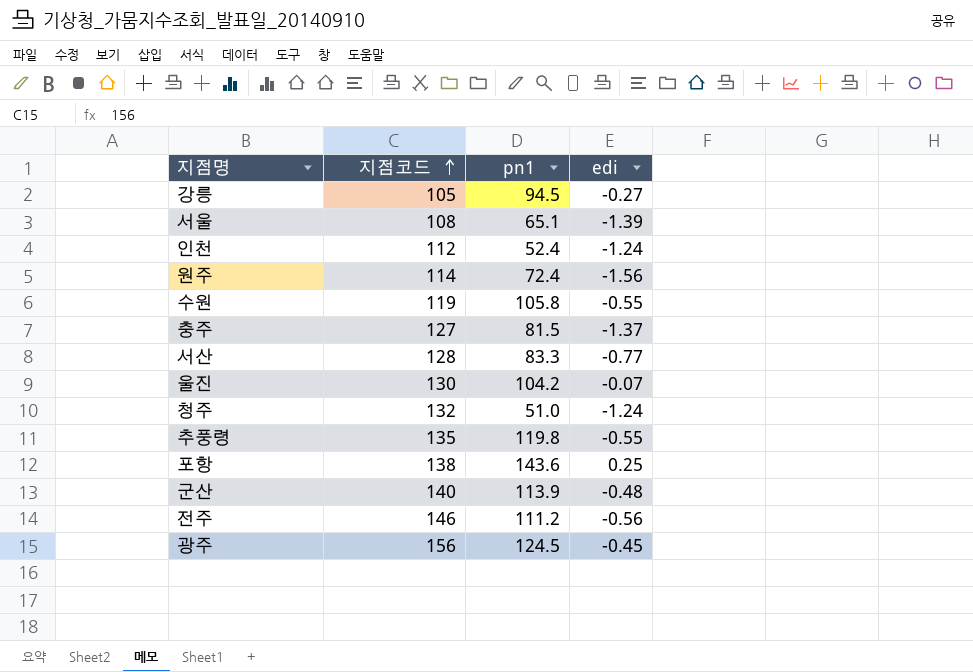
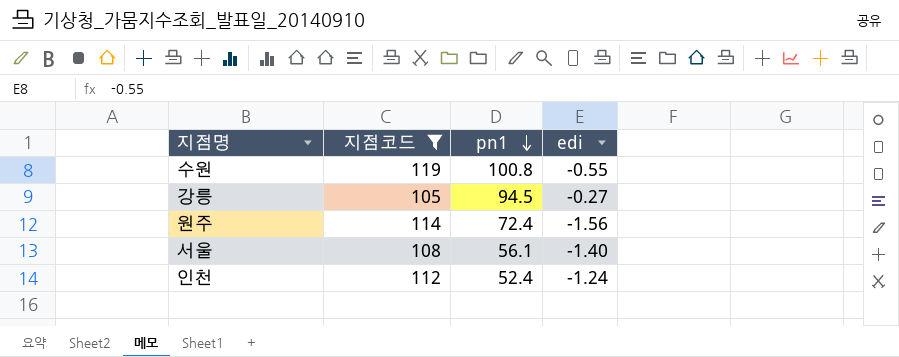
filter: none -> 지점코드 <= 119
row order: 지점코드 ascending -> pn1 descending
수원 | pn1: 105.8 -> 100.8
서울 | pn1: 65.1 -> 56.1
서울 | edi: -1.39 -> -1.40

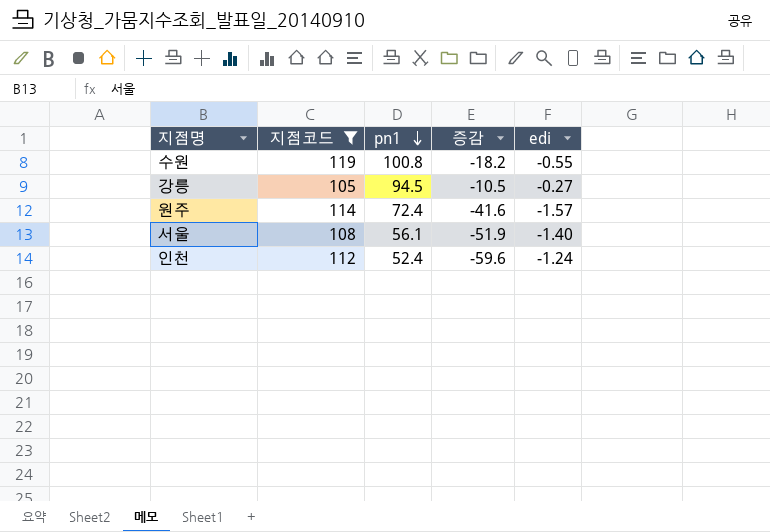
column 증감 | formula: none -> [pn1] - [지점코드]
원주 | edi: -1.56 -> -1.57

